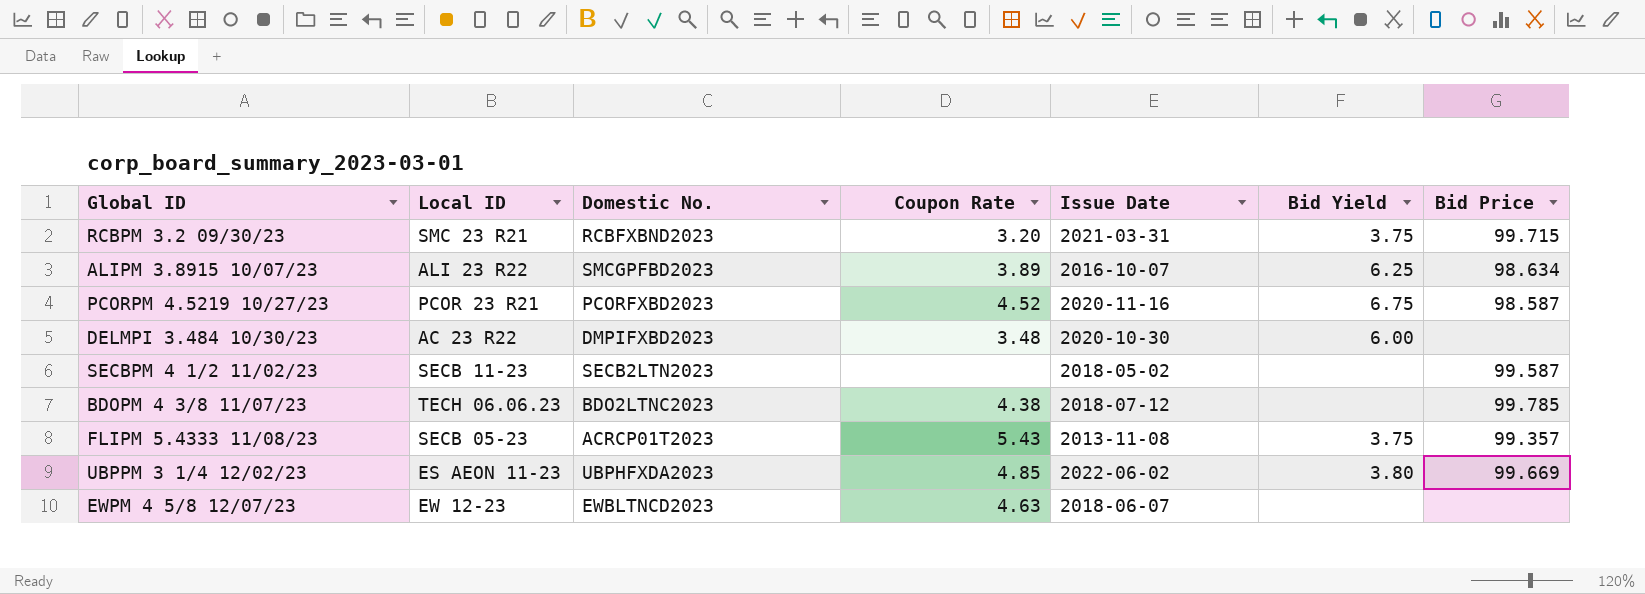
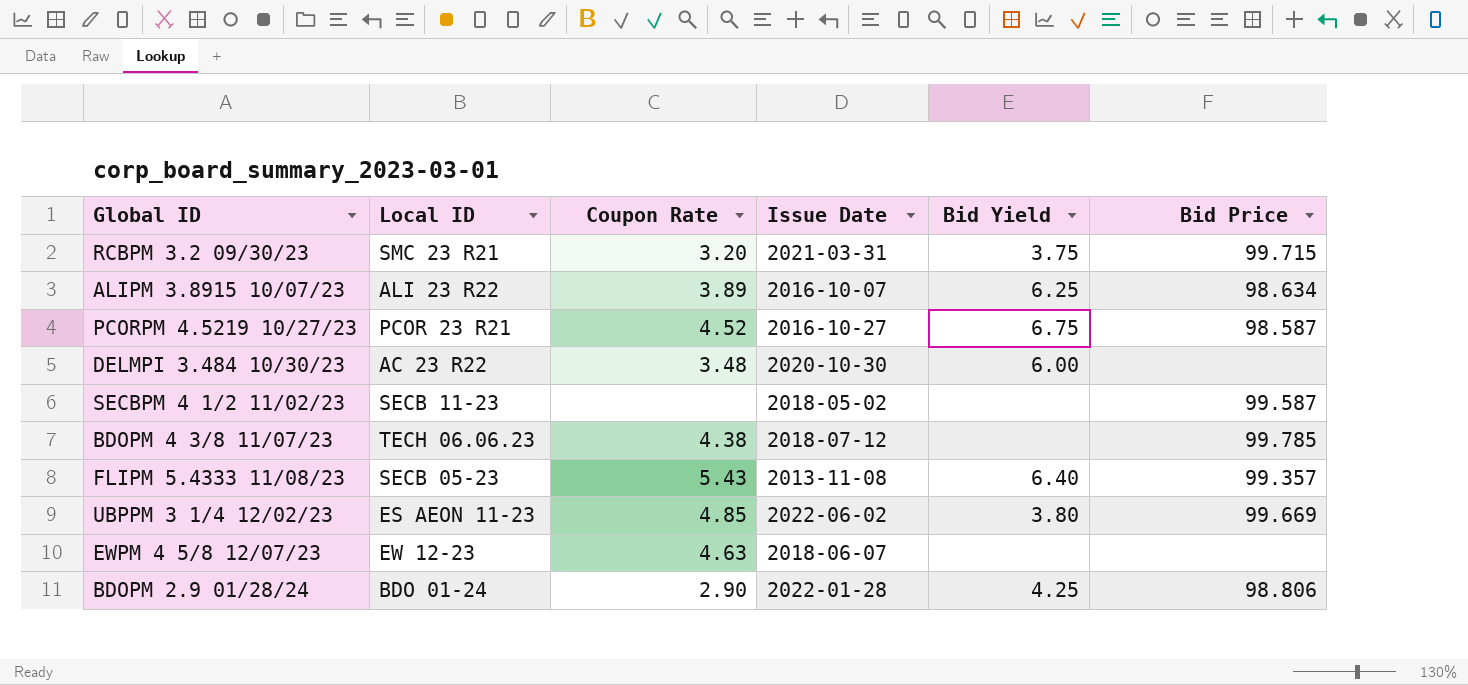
column Domestic No. | position: 3 -> none
PCORPM 4.5219 10/27/23 | Issue Date: 2020-11-16 -> 2016-10-27
FLIPM 5.4333 11/08/23 | Bid Yield: 3.75 -> 6.40
row BDOPM 2.9 01/28/24: none -> BDO 01-24 | 2.90 | 2022-01-28 | 4.25 | 98.806

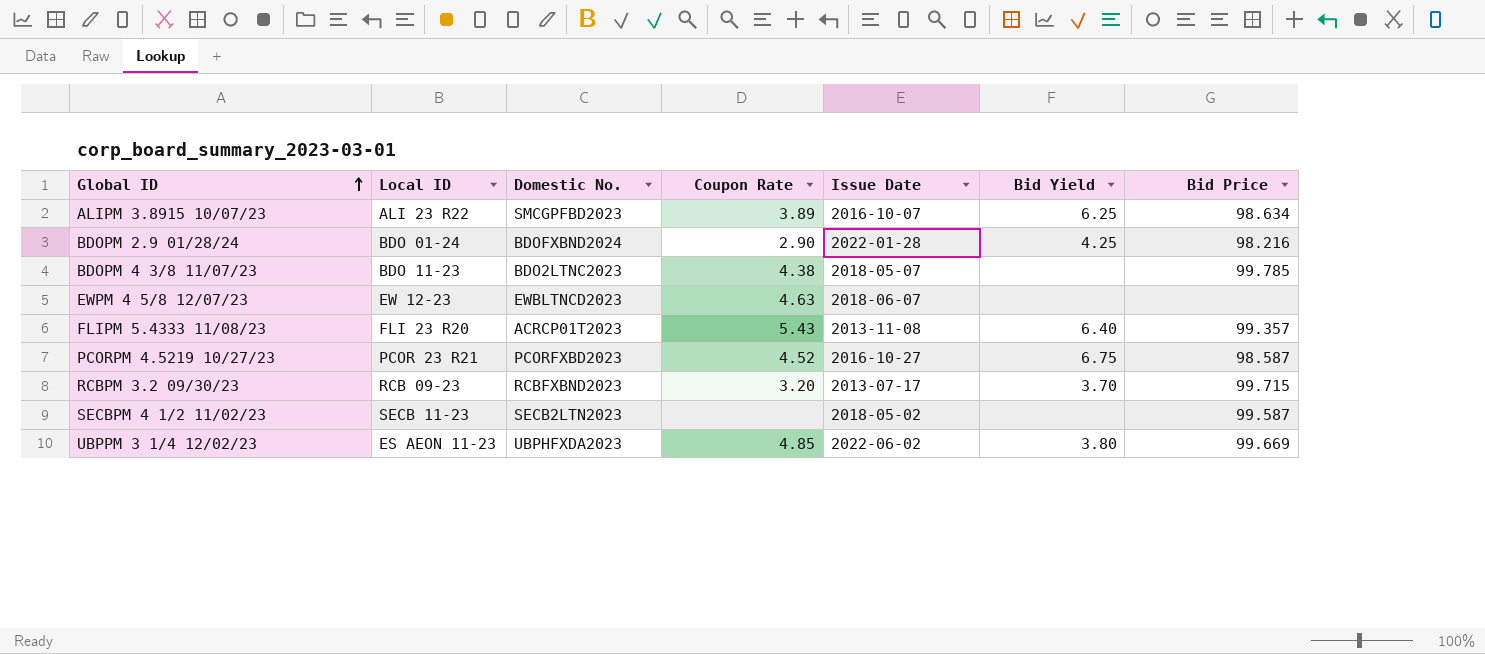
row order: none -> Global ID ascending
column Domestic No. | position: none -> 3
row DELMPI 3.484 10/30/23: AC 23 R22 | 3.48 | 2020-10-30 | 6.00 | none -> none
BDOPM 2.9 01/28/24 | Bid Price: 98.806 -> 98.216
BDOPM 4 3/8 11/07/23 | Local ID: TECH 06.06.23 -> BDO 11-23
BDOPM 4 3/8 11/07/23 | Issue Date: 2018-07-12 -> 2018-05-07
FLIPM 5.4333 11/08/23 | Local ID: SECB 05-23 -> FLI 23 R20
RCBPM 3.2 09/30/23 | Local ID: SMC 23 R21 -> RCB 09-23
RCBPM 3.2 09/30/23 | Issue Date: 2021-03-31 -> 2013-07-17
RCBPM 3.2 09/30/23 | Bid Yield: 3.75 -> 3.70

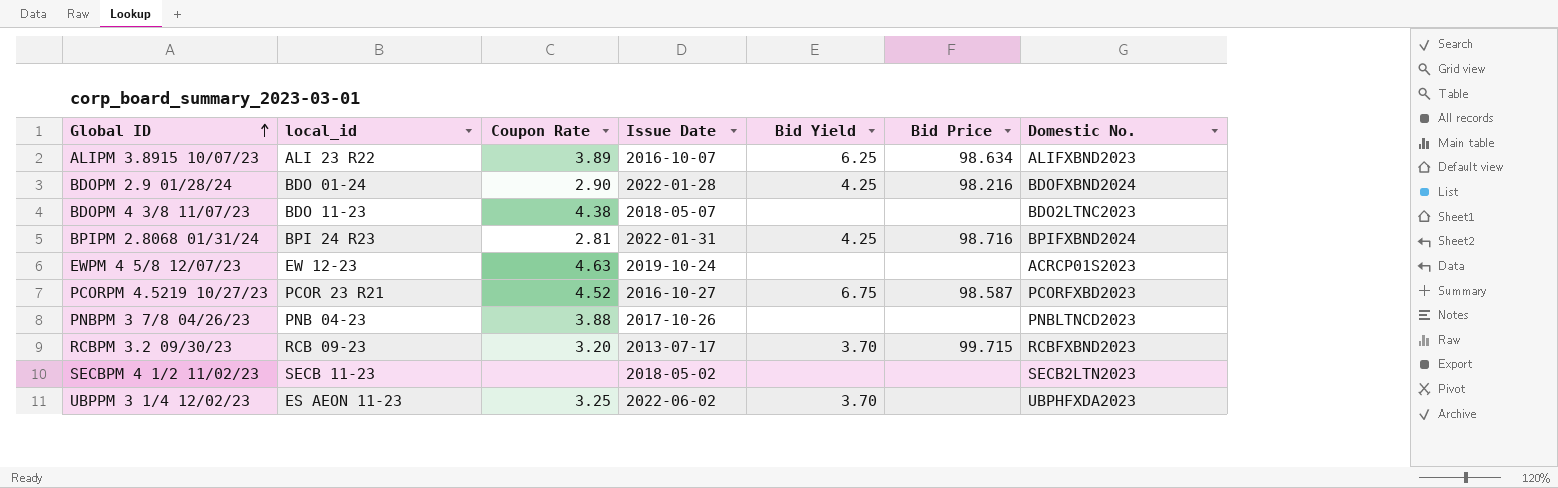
column name: Local ID -> local_id
column Domestic No. | position: 3 -> 7
row FLIPM 5.4333 11/08/23: FLI 23 R20 | ACRCP01T2023 | 5.43 | 2013-11-08 | 6.40 | 99.357 -> none
ALIPM 3.8915 10/07/23 | Domestic No.: SMCGPFBD2023 -> ALIFXBND2023
BDOPM 4 3/8 11/07/23 | Bid Price: 99.785 -> none
row BPIPM 2.8068 01/31/24: none -> BPI 24 R23 | 2.81 | 2022-01-31 | 4.25 | 98.716 | BPIFXBND2024
EWPM 4 5/8 12/07/23 | Issue Date: 2018-06-07 -> 2019-10-24
EWPM 4 5/8 12/07/23 | Domestic No.: EWBLTNCD2023 -> ACRCP01S2023
row PNBPM 3 7/8 04/26/23: none -> PNB 04-23 | 3.88 | 2017-10-26 | none | none | PNBLTNCD2023
SECBPM 4 1/2 11/02/23 | Bid Price: 99.587 -> none
UBPPM 3 1/4 12/02/23 | Coupon Rate: 4.85 -> 3.25
UBPPM 3 1/4 12/02/23 | Bid Yield: 3.80 -> 3.70
UBPPM 3 1/4 12/02/23 | Bid Price: 99.669 -> none

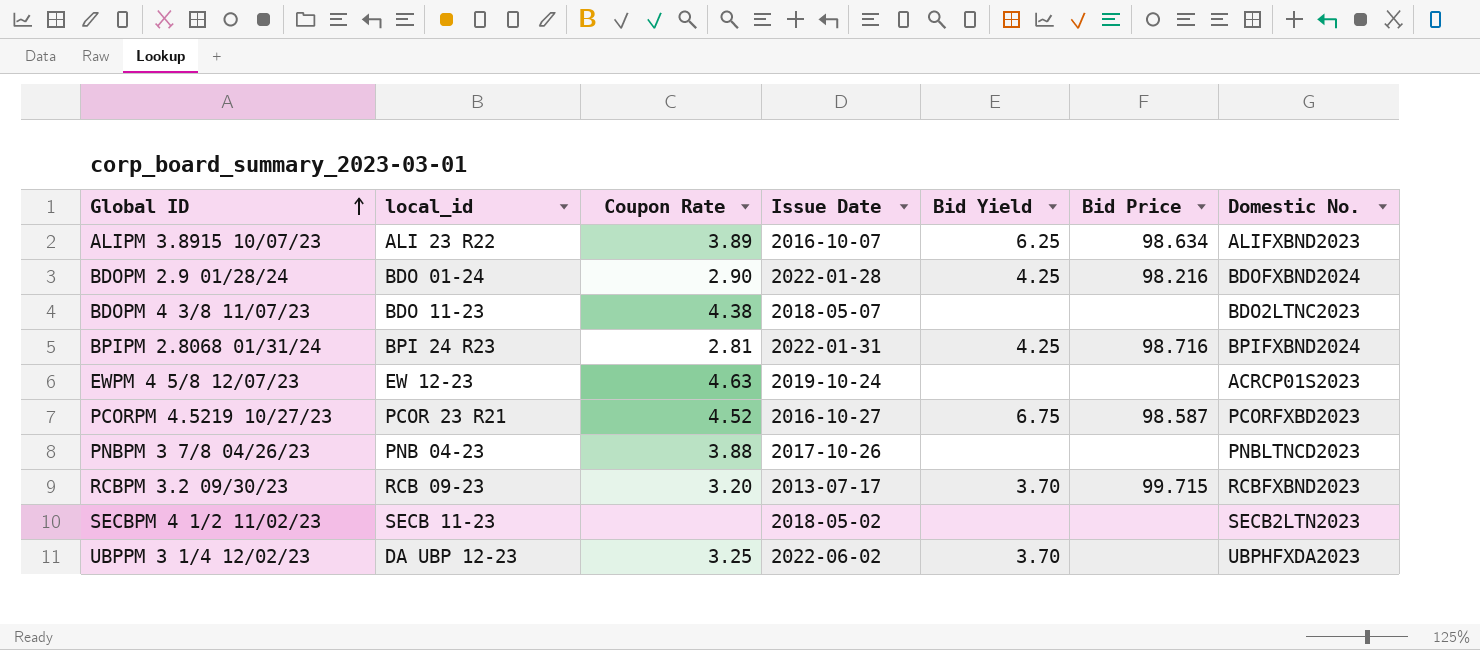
UBPPM 3 1/4 12/02/23 | local_id: ES AEON 11-23 -> DA UBP 12-23

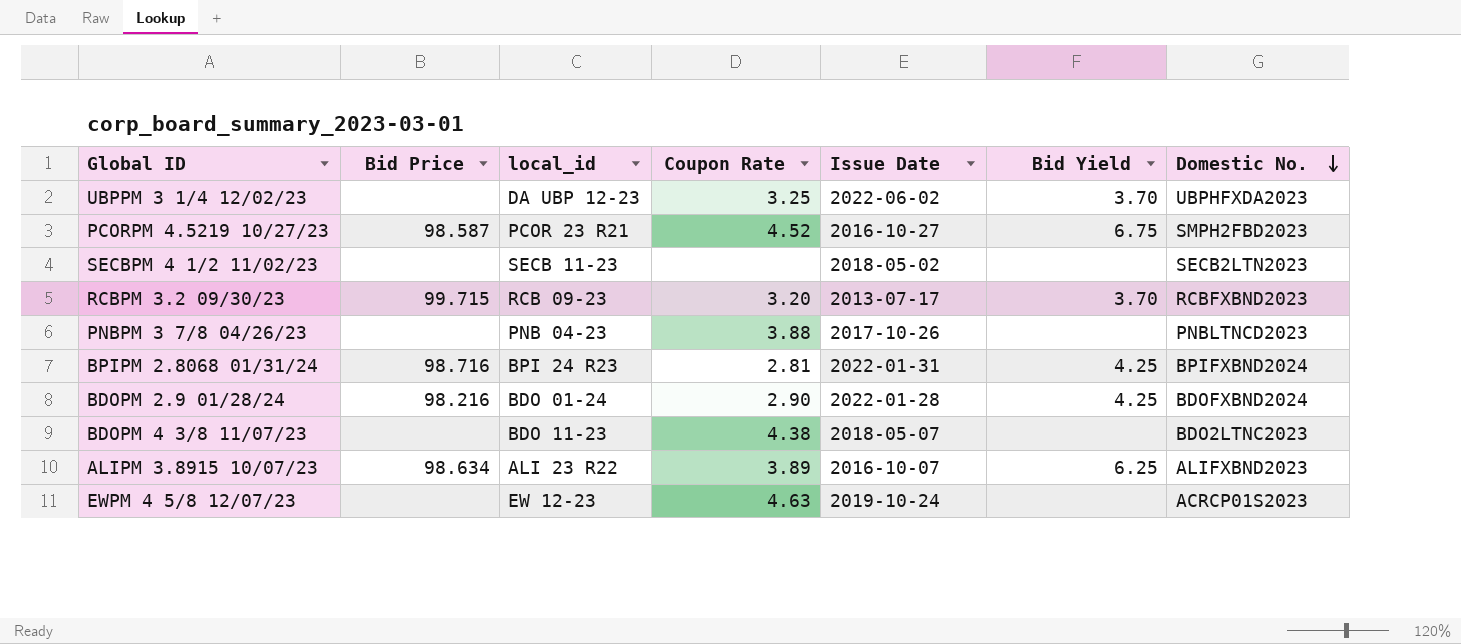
row order: Global ID ascending -> Domestic No. descending
column Bid Price | position: 6 -> 2
PCORPM 4.5219 10/27/23 | Domestic No.: PCORFXBD2023 -> SMPH2FBD2023

